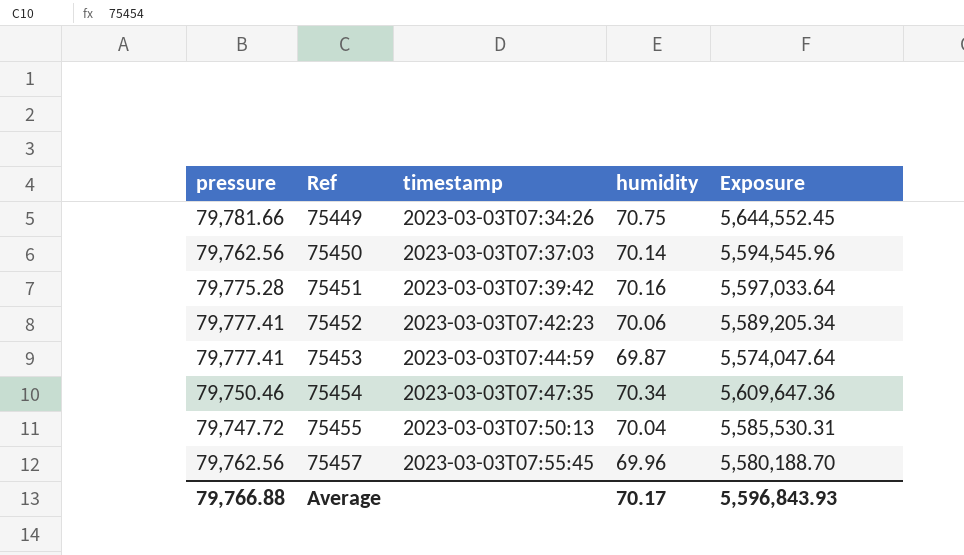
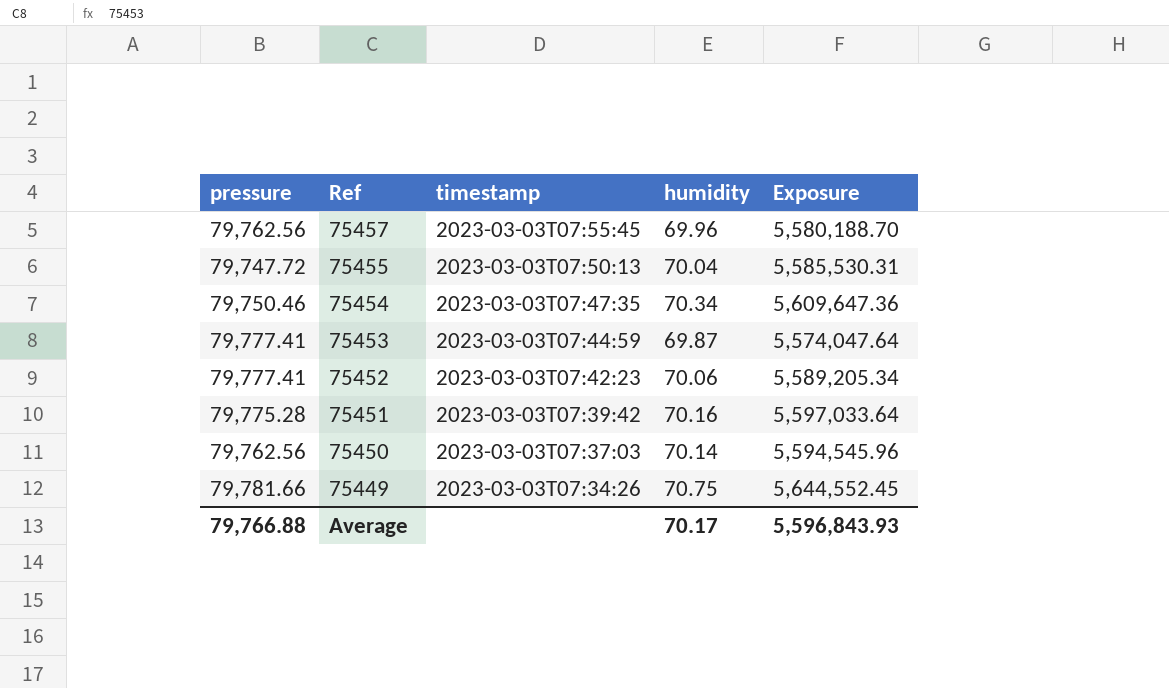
row order: Ref ascending -> Ref descending

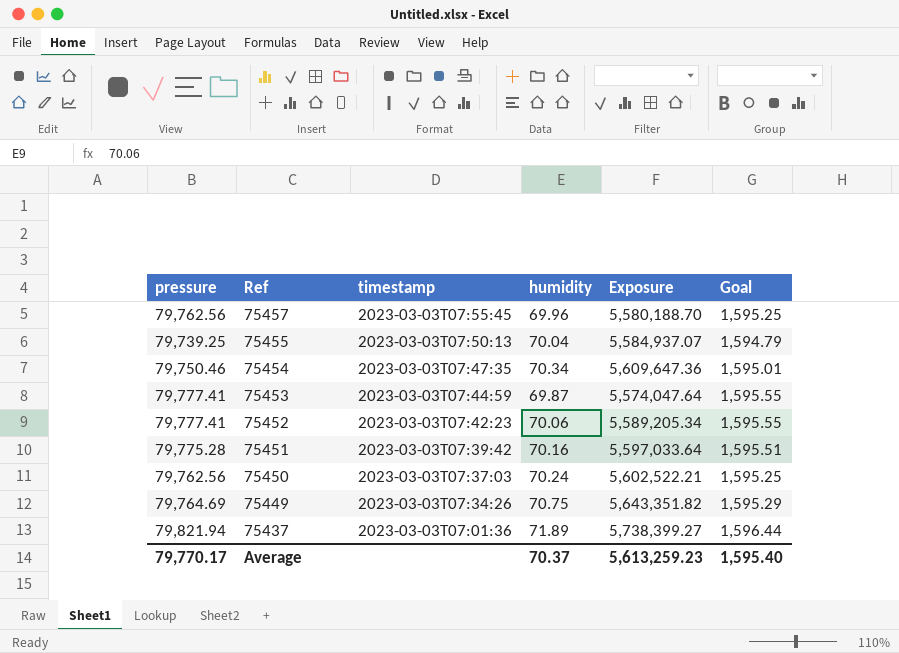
column Goal | formula: none -> [pressure] * 0.02
75455 | pressure: 79,747.72 -> 79,739.25
75455 | Exposure: 5,585,530.31 -> 5,584,937.07
75450 | humidity: 70.14 -> 70.24
75450 | Exposure: 5,594,545.96 -> 5,602,522.21
75449 | pressure: 79,781.66 -> 79,764.69
75449 | Exposure: 5,644,552.45 -> 5,643,351.82
row 75437: none -> 79,821.94 | 2023-03-03T07:01:36 | 71.89 | 5,738,399.27 | 1,596.44
Average | pressure: 79,766.88 -> 79,770.17
Average | humidity: 70.17 -> 70.37
Average | Exposure: 5,596,843.93 -> 5,613,259.23

